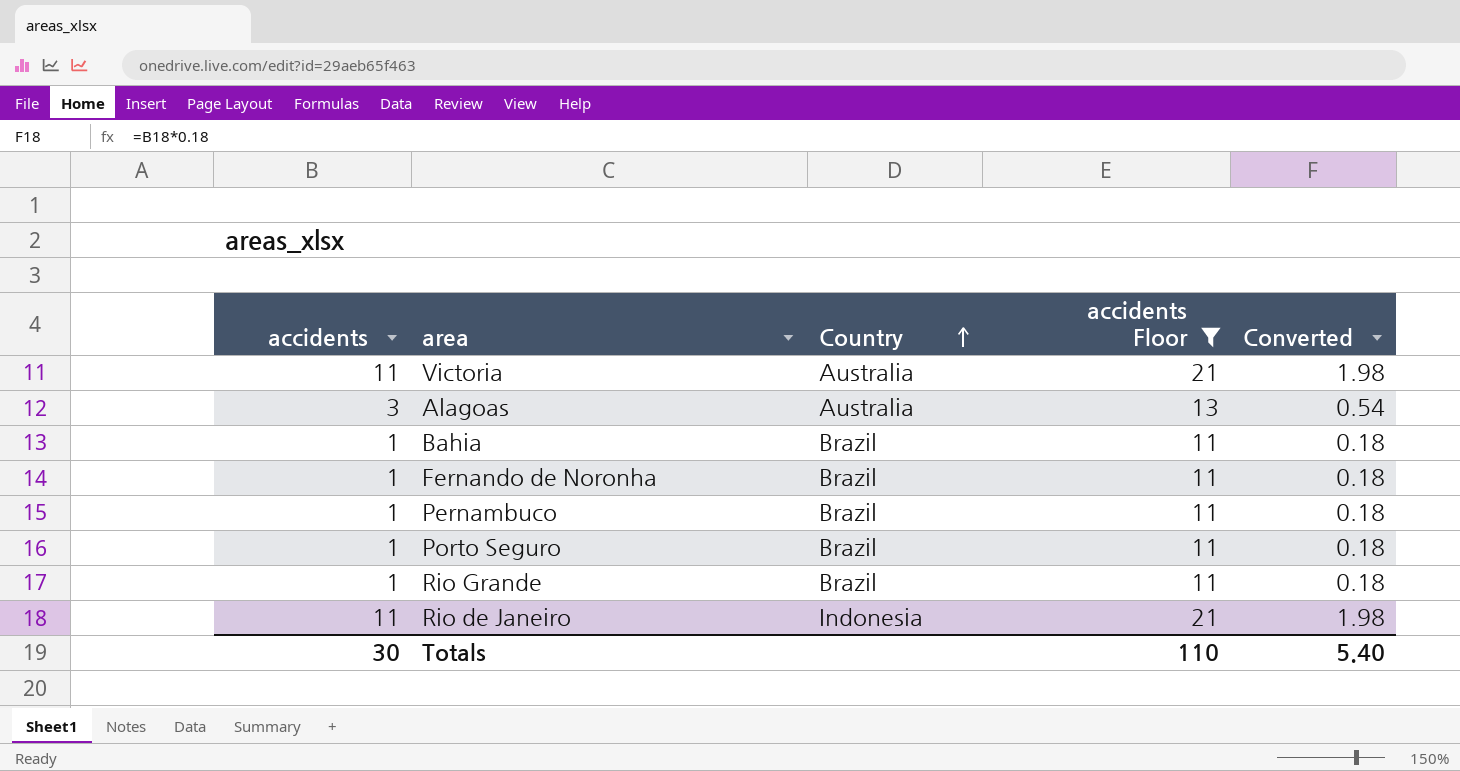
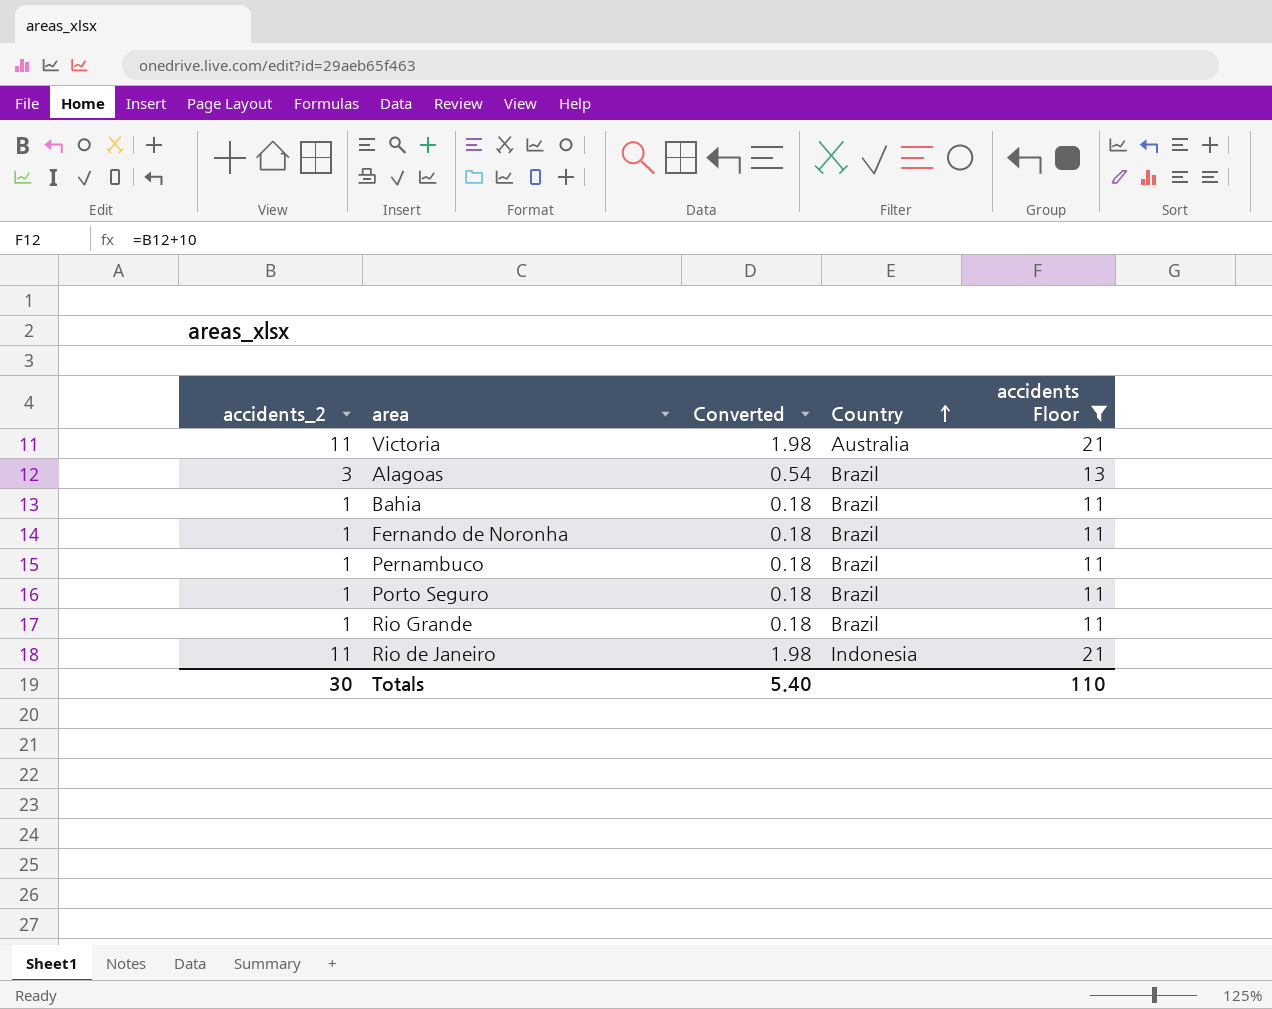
column name: accidents -> accidents_2
column Converted | position: 5 -> 3
Alagoas | Country: Australia -> Brazil

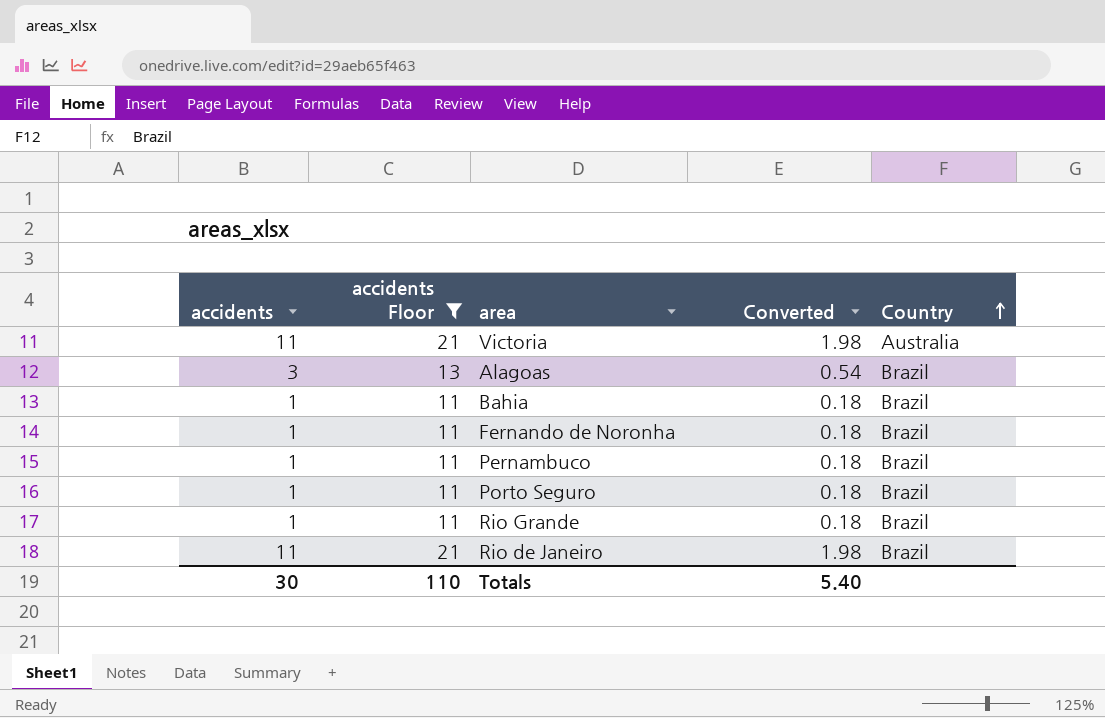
column name: accidents_2 -> accidents
column accidents Floor | position: 5 -> 2
Rio de Janeiro | Country: Indonesia -> Brazil

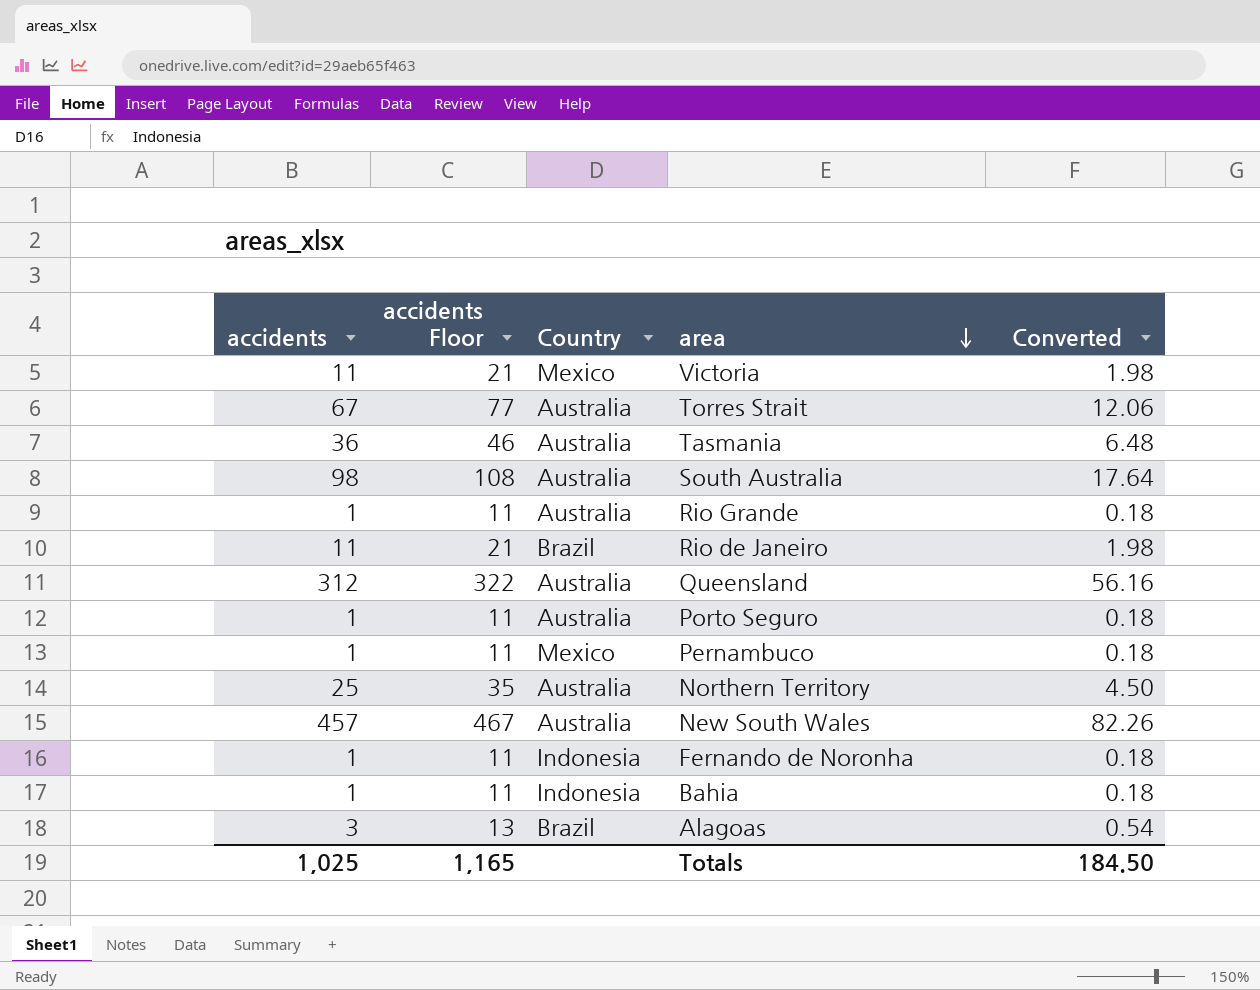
filter: accidents Floor <= 21 -> none
row order: Country ascending -> area descending
column Country | position: 5 -> 3
Victoria | Country: Australia -> Mexico
Rio Grande | Country: Brazil -> Australia
Porto Seguro | Country: Brazil -> Australia
Pernambuco | Country: Brazil -> Mexico
Fernando de Noronha | Country: Brazil -> Indonesia
Bahia | Country: Brazil -> Indonesia
Totals | accidents: 30 -> 1,025
Totals | accidents Floor: 110 -> 1,165
Totals | Converted: 5.40 -> 184.50

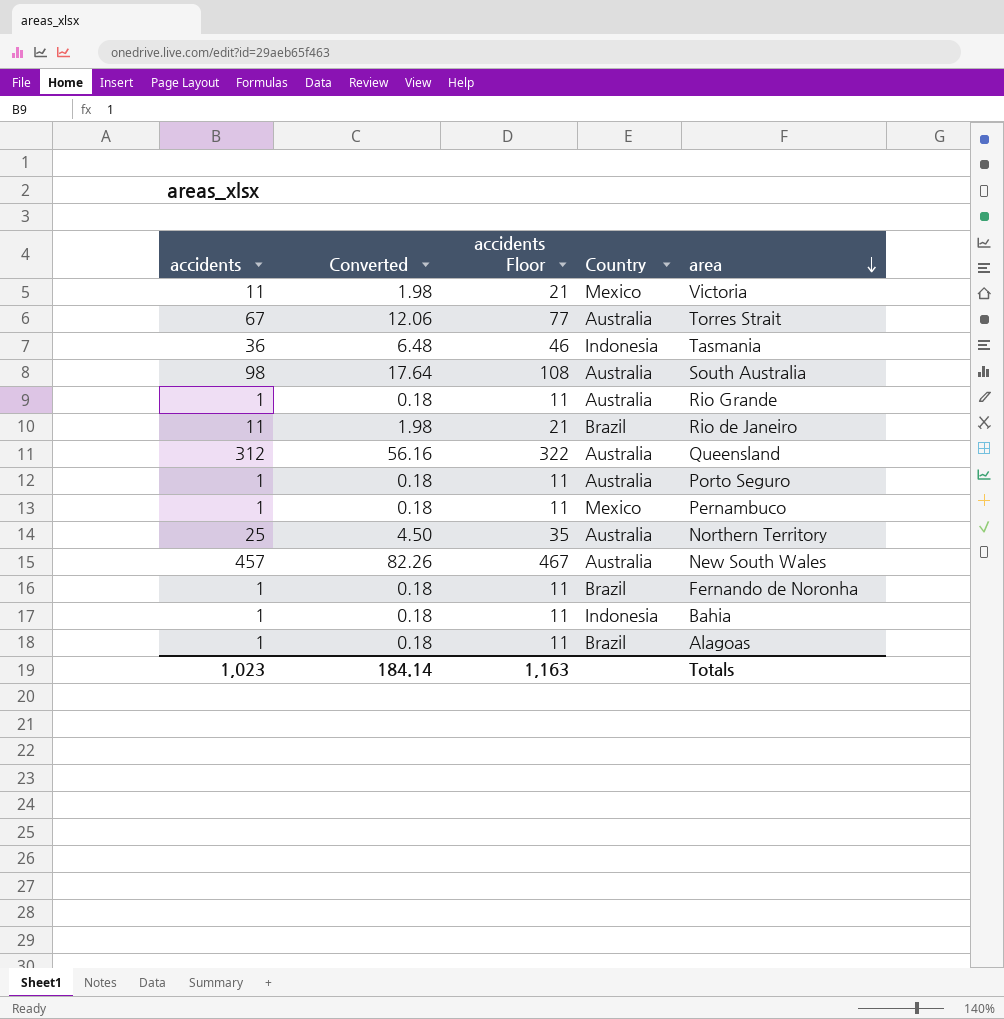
column Converted | position: 5 -> 2
Tasmania | Country: Australia -> Indonesia
Fernando de Noronha | Country: Indonesia -> Brazil
Alagoas | accidents: 3 -> 1
Alagoas | Converted: 0.54 -> 0.18
Alagoas | accidents Floor: 13 -> 11
Totals | accidents: 1,025 -> 1,023
Totals | Converted: 184.50 -> 184.14
Totals | accidents Floor: 1,165 -> 1,163

